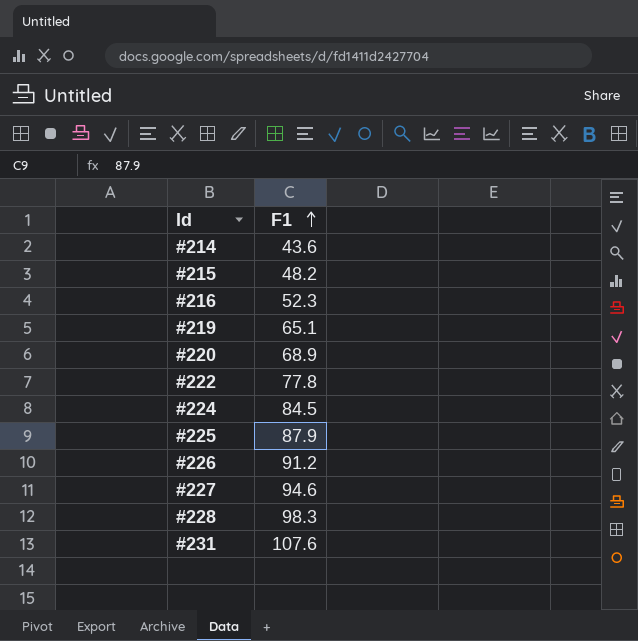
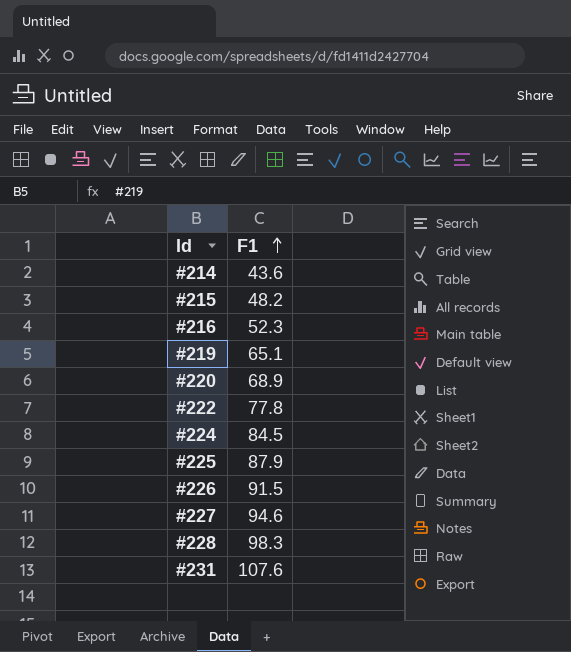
#226 | F1: 91.2 -> 91.5

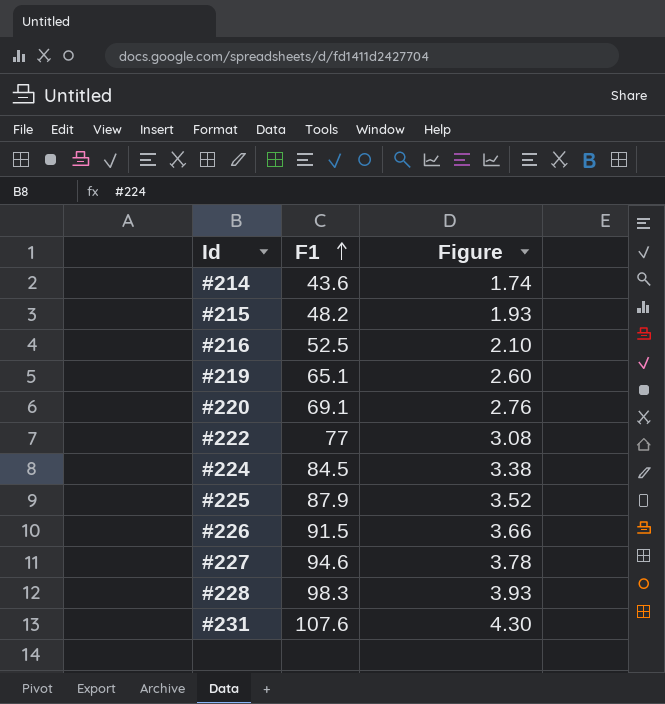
column Figure | formula: none -> [F1] * 0.04
#216 | F1: 52.3 -> 52.5
#220 | F1: 68.9 -> 69.1
#222 | F1: 77.8 -> 77

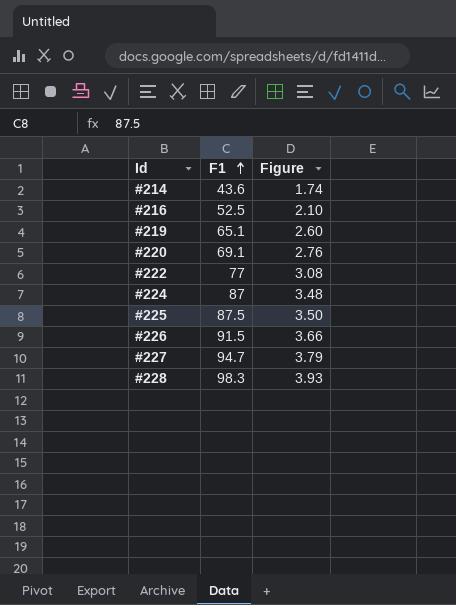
row #215: 48.2 | 1.93 -> none
row #231: 107.6 | 4.30 -> none
#224 | F1: 84.5 -> 87
#224 | Figure: 3.38 -> 3.48
#225 | F1: 87.9 -> 87.5
#225 | Figure: 3.52 -> 3.50
#227 | F1: 94.6 -> 94.7
#227 | Figure: 3.78 -> 3.79

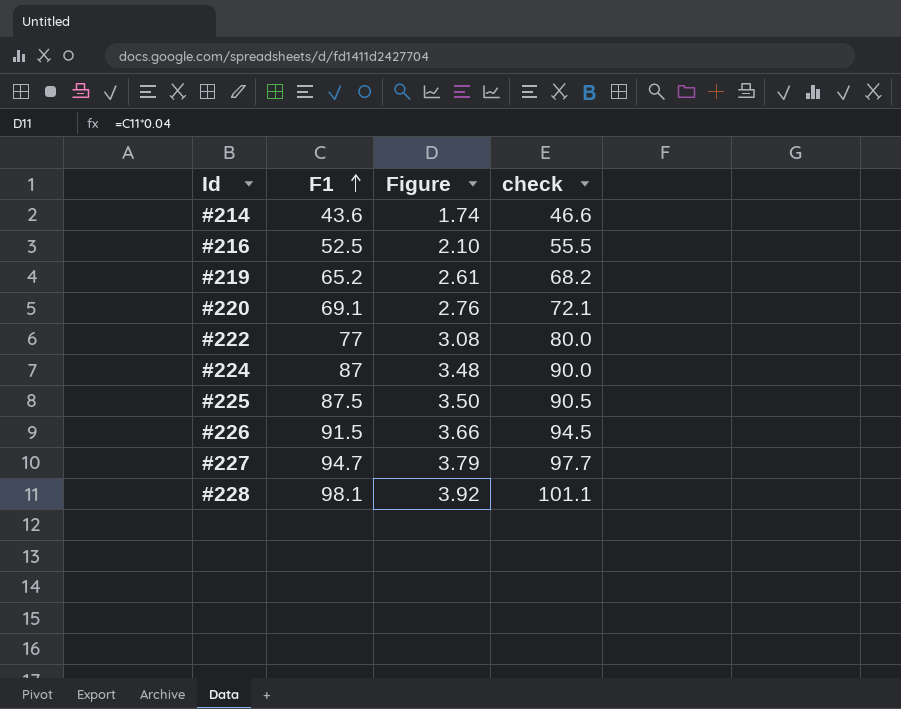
column check | formula: none -> [F1] + 3
#219 | F1: 65.1 -> 65.2
#219 | Figure: 2.60 -> 2.61
#228 | F1: 98.3 -> 98.1
#228 | Figure: 3.93 -> 3.92

